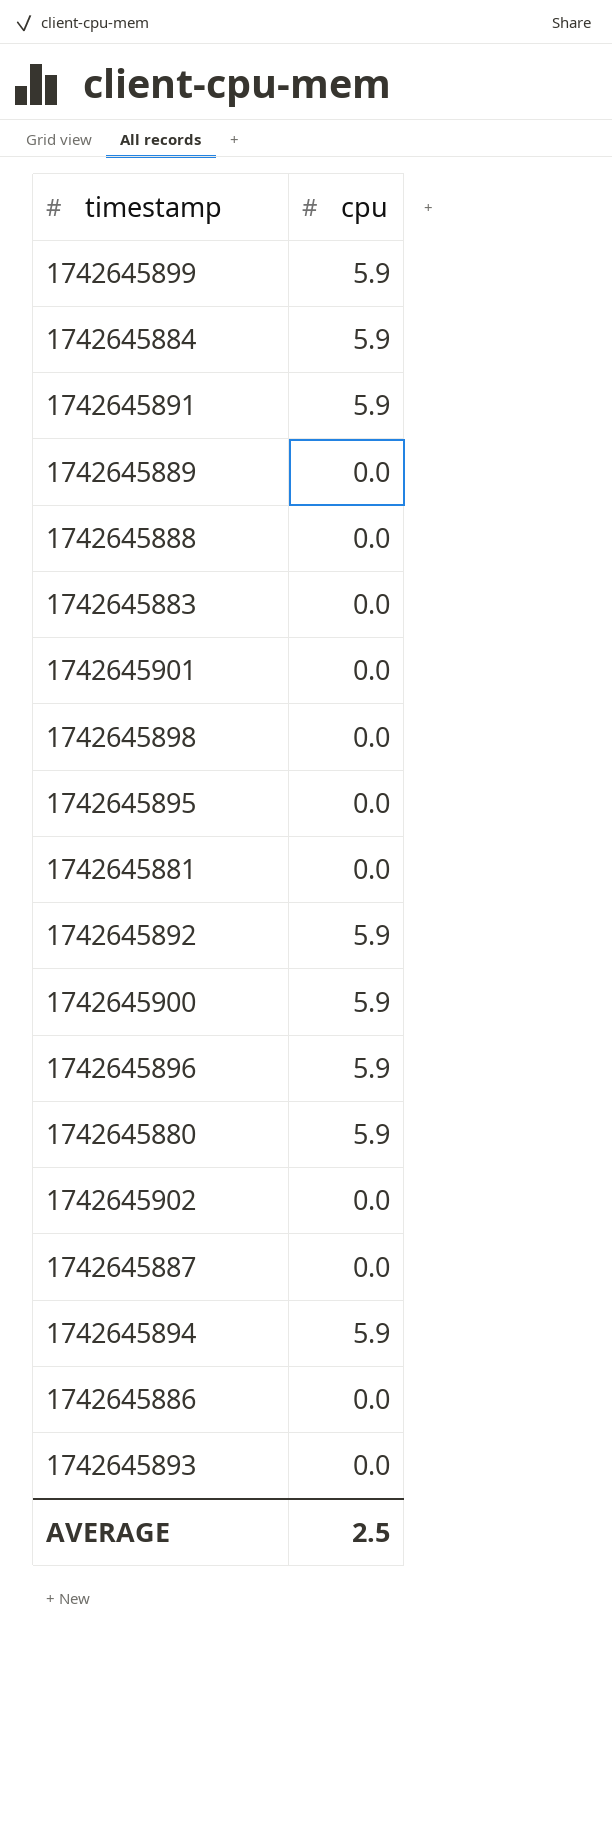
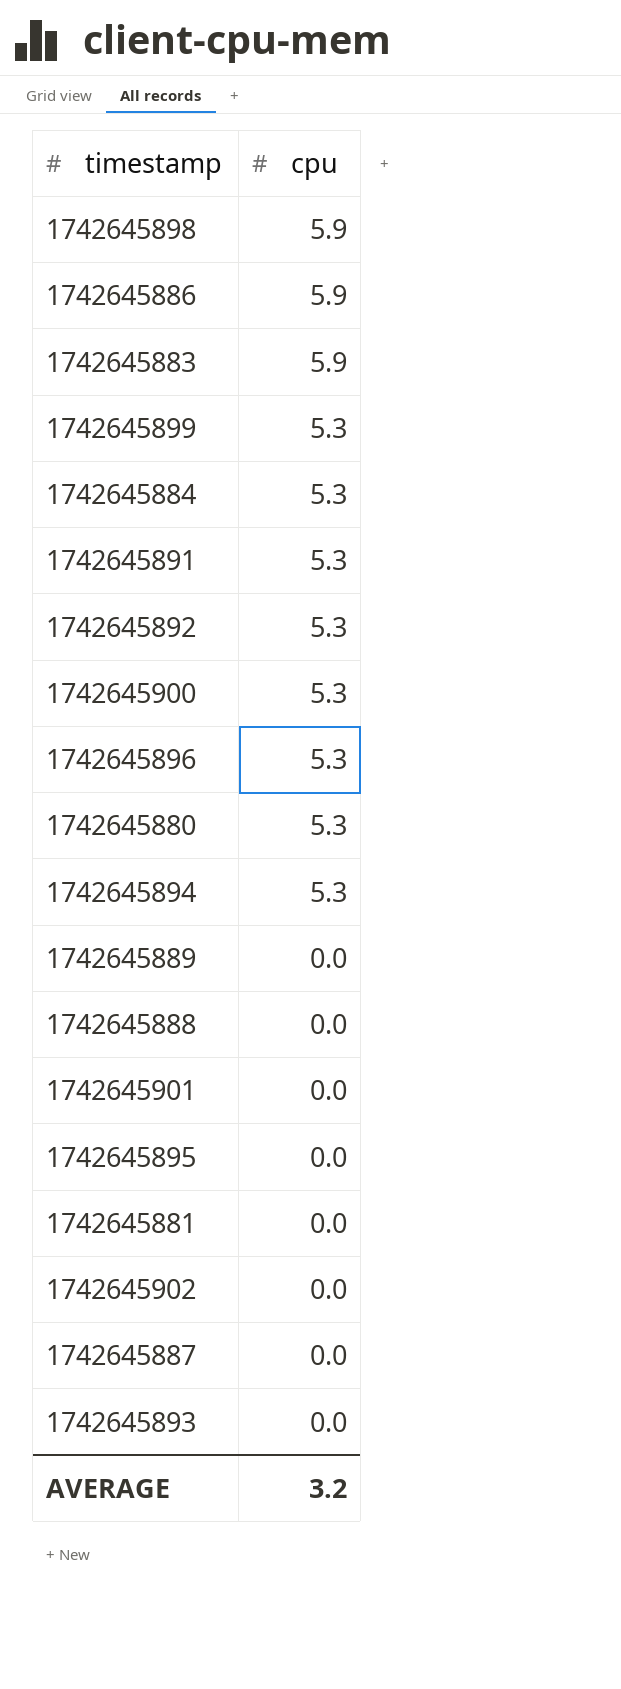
row order: none -> cpu descending
1742645898 | cpu: 0.0 -> 5.9
1742645886 | cpu: 0.0 -> 5.9
1742645883 | cpu: 0.0 -> 5.9
1742645899 | cpu: 5.9 -> 5.3
1742645884 | cpu: 5.9 -> 5.3
1742645891 | cpu: 5.9 -> 5.3
1742645892 | cpu: 5.9 -> 5.3
1742645900 | cpu: 5.9 -> 5.3
1742645896 | cpu: 5.9 -> 5.3
1742645880 | cpu: 5.9 -> 5.3
1742645894 | cpu: 5.9 -> 5.3
AVERAGE | cpu: 2.5 -> 3.2

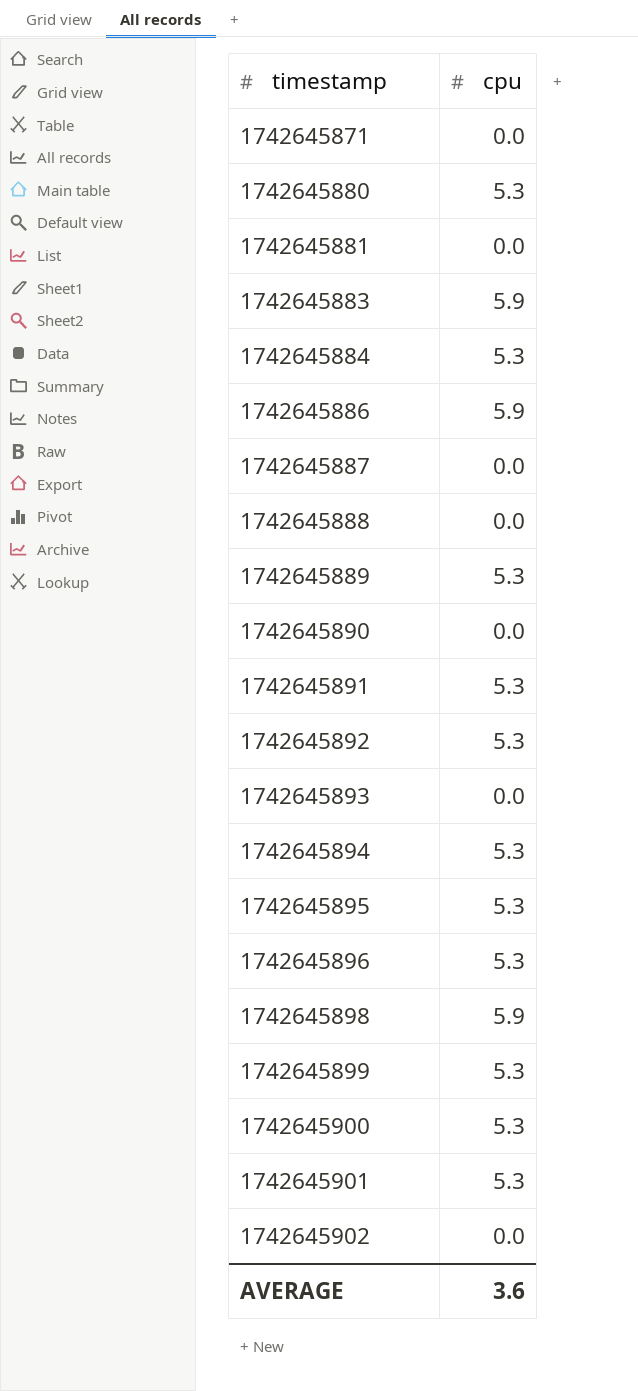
row order: cpu descending -> timestamp ascending
row 1742645871: none -> 0.0
1742645889 | cpu: 0.0 -> 5.3
row 1742645890: none -> 0.0
1742645895 | cpu: 0.0 -> 5.3
1742645901 | cpu: 0.0 -> 5.3
AVERAGE | cpu: 3.2 -> 3.6

